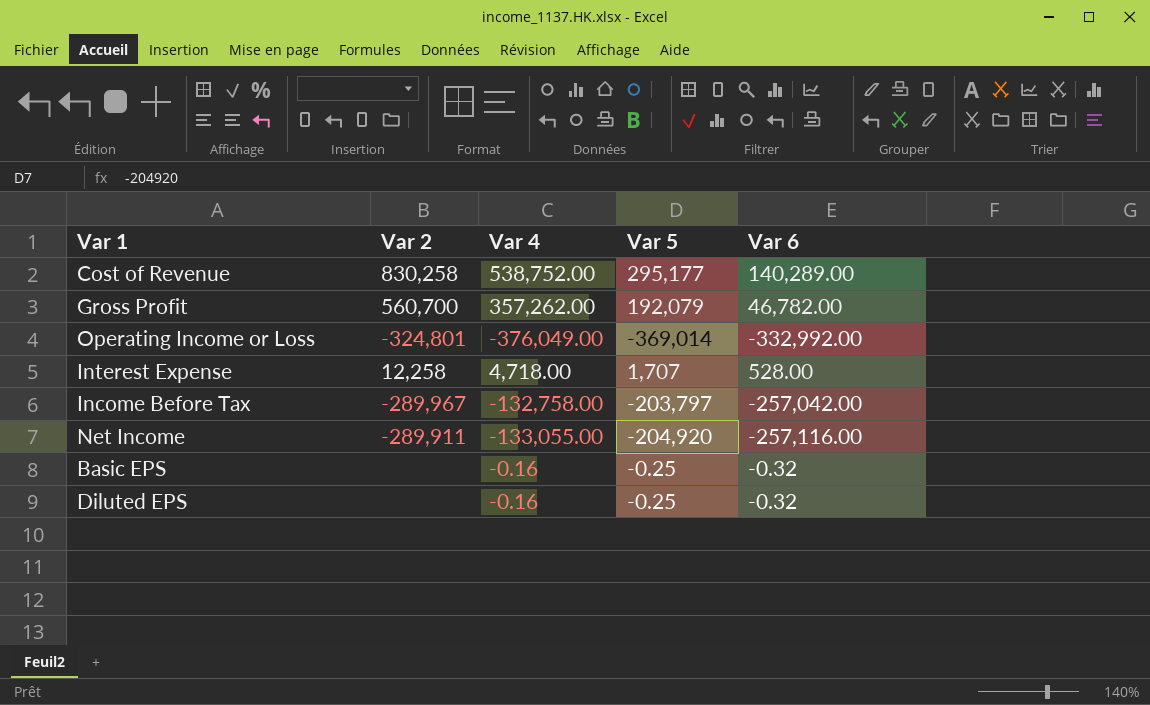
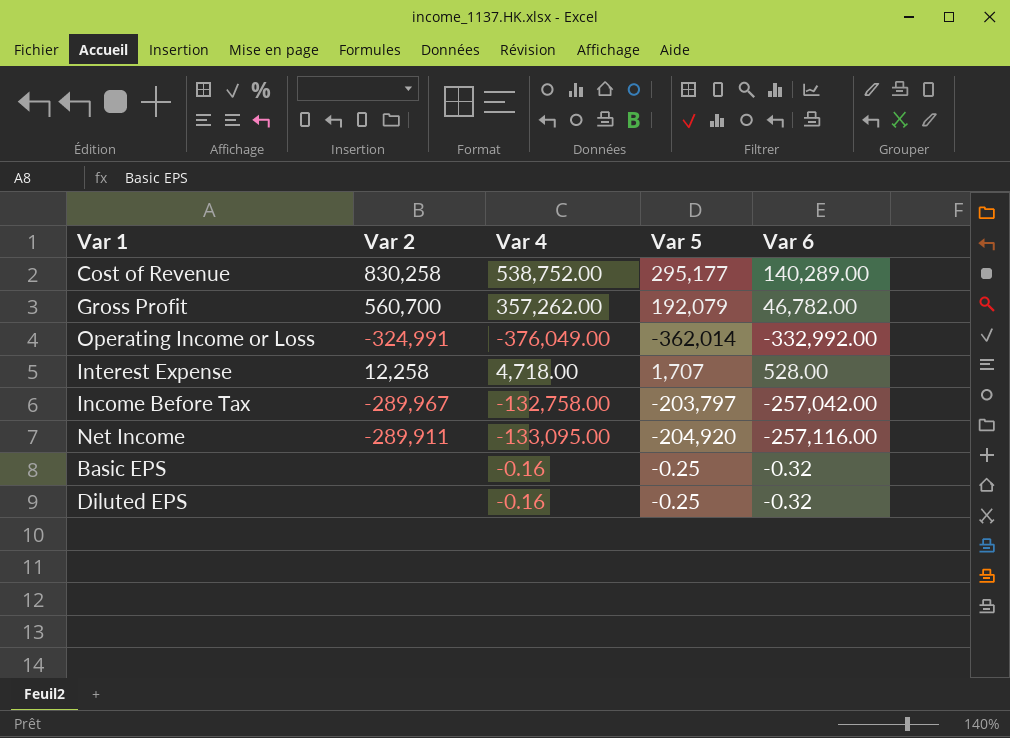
Operating Income or Loss | Var 2: -324,801 -> -324,991
Operating Income or Loss | Var 5: -369,014 -> -362,014
Net Income | Var 4: -133,055.00 -> -133,095.00

